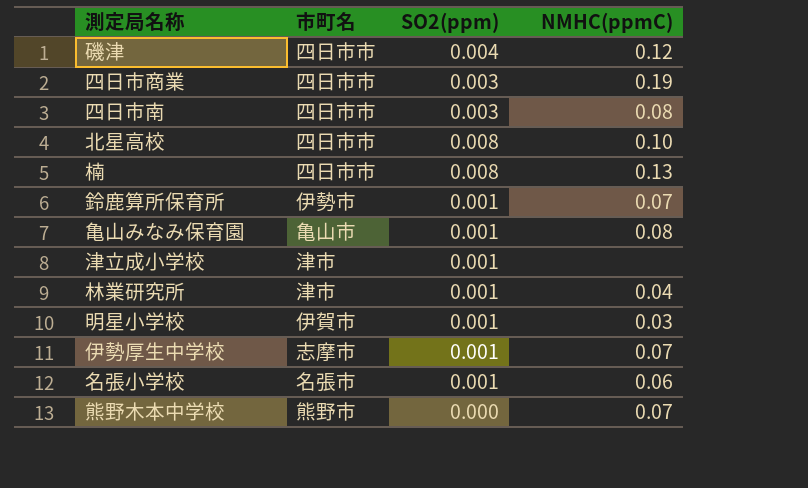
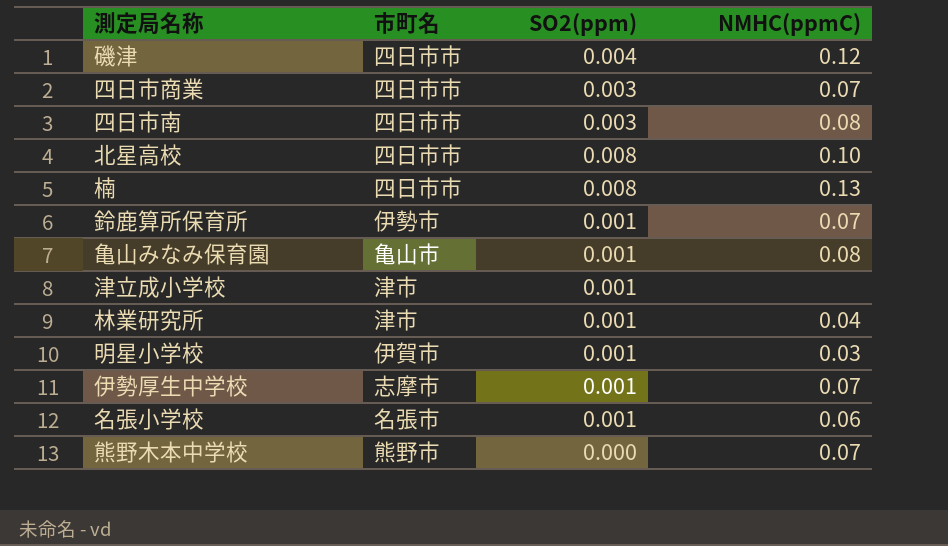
四日市商業 | NMHC(ppmC): 0.19 -> 0.07

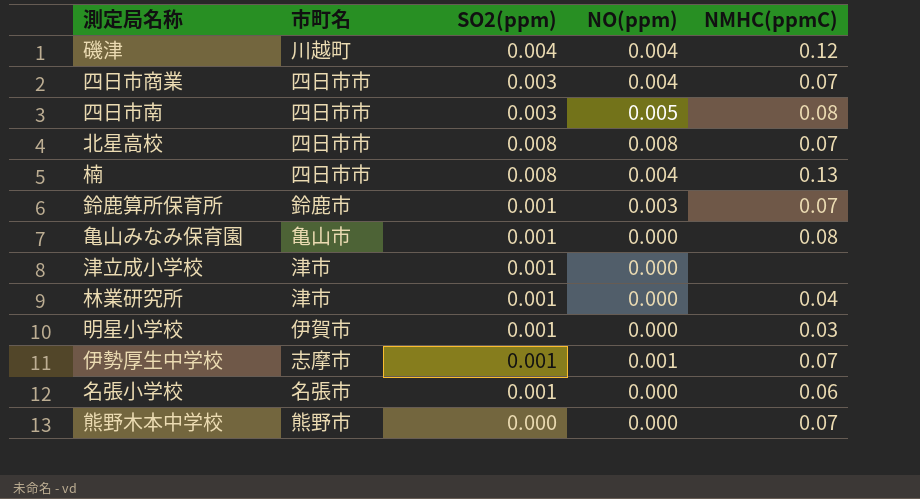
column NO(ppm) | position: none -> 4
磯津 | 市町名: 四日市市 -> 川越町
北星高校 | NMHC(ppmC): 0.10 -> 0.07
鈴鹿算所保育所 | 市町名: 伊勢市 -> 鈴鹿市

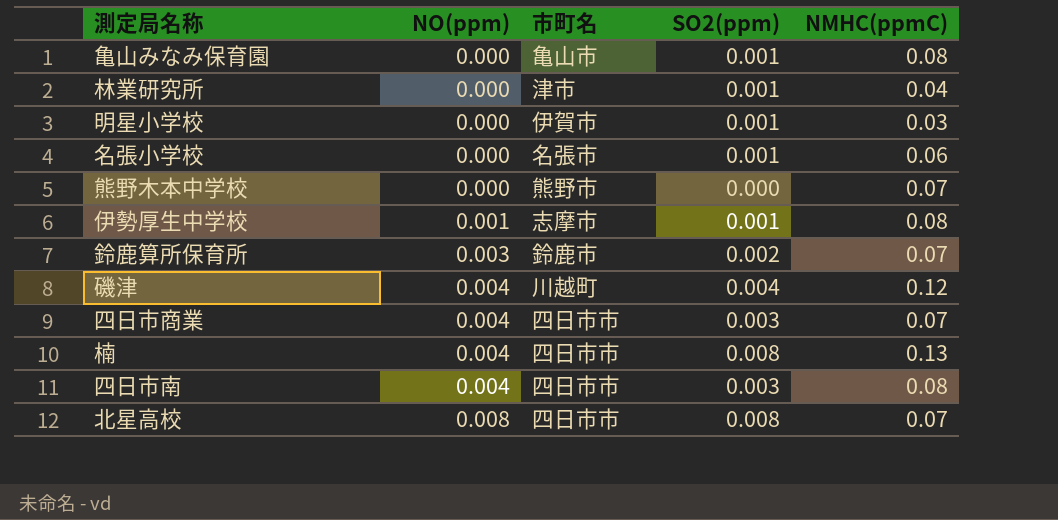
row order: none -> NO(ppm) ascending
column NO(ppm) | position: 4 -> 2
row 津立成小学校: 津市 | 0.001 | 0.000 | none -> none
伊勢厚生中学校 | NMHC(ppmC): 0.07 -> 0.08
鈴鹿算所保育所 | SO2(ppm): 0.001 -> 0.002
四日市南 | NO(ppm): 0.005 -> 0.004

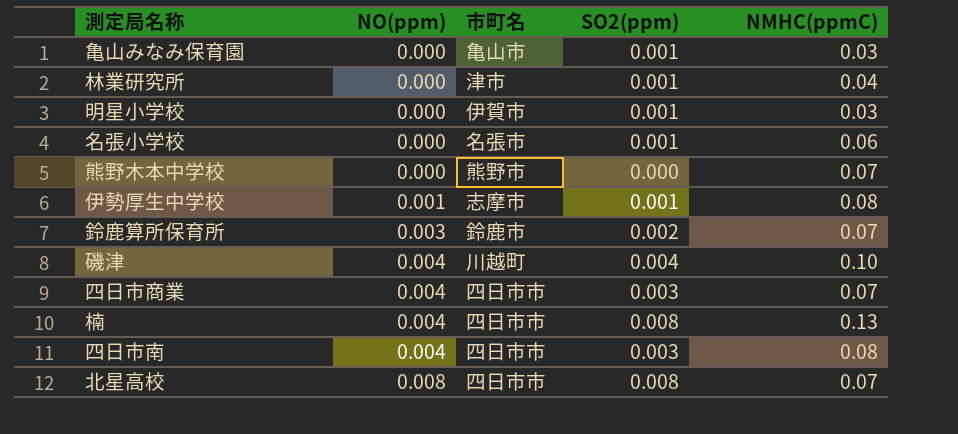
亀山みなみ保育園 | NMHC(ppmC): 0.08 -> 0.03
磯津 | NMHC(ppmC): 0.12 -> 0.10

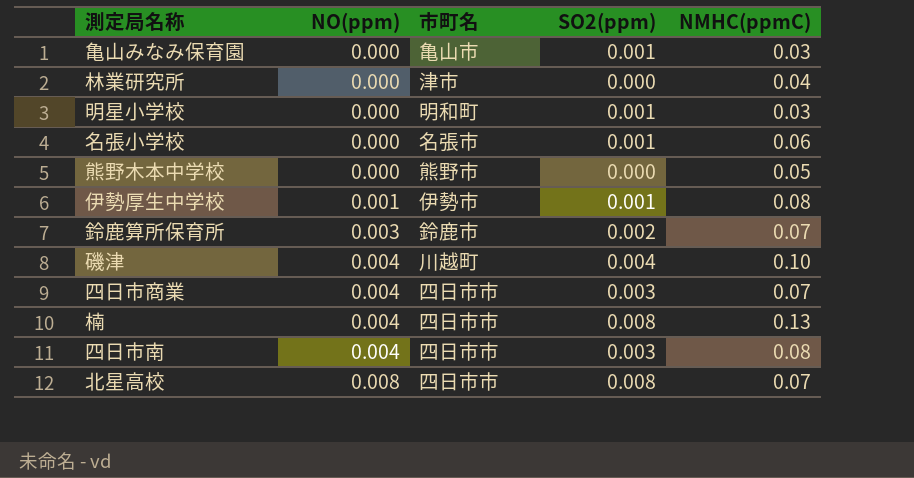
林業研究所 | SO2(ppm): 0.001 -> 0.000
明星小学校 | 市町名: 伊賀市 -> 明和町
熊野木本中学校 | NMHC(ppmC): 0.07 -> 0.05
伊勢厚生中学校 | 市町名: 志摩市 -> 伊勢市

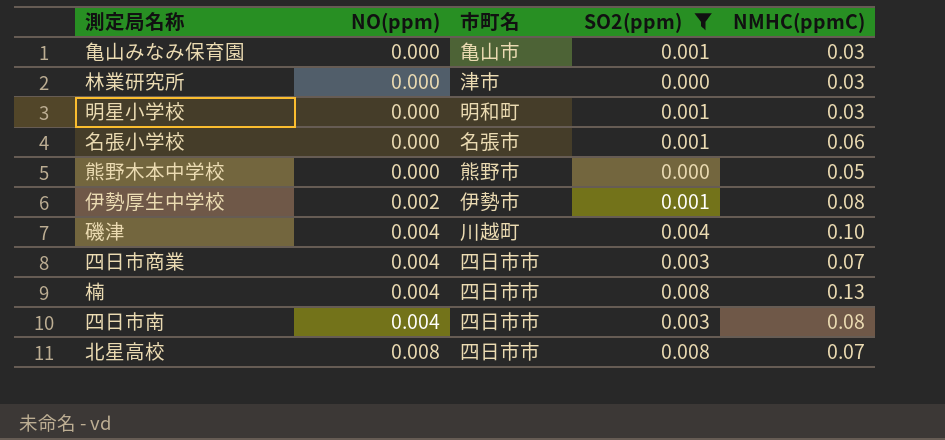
filter: none -> SO2(ppm) != 0.002
林業研究所 | NMHC(ppmC): 0.04 -> 0.03
伊勢厚生中学校 | NO(ppm): 0.001 -> 0.002

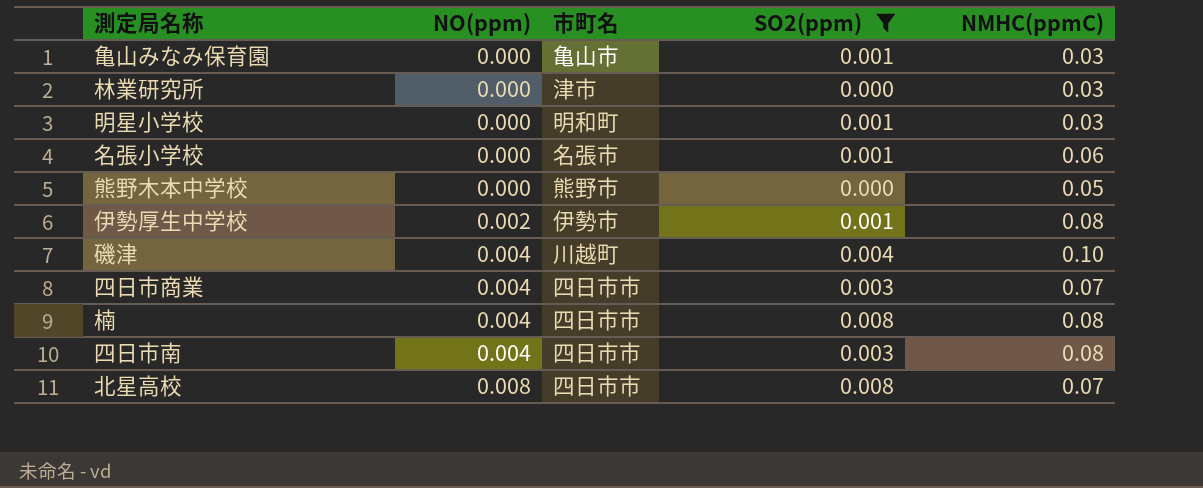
楠 | NMHC(ppmC): 0.13 -> 0.08

